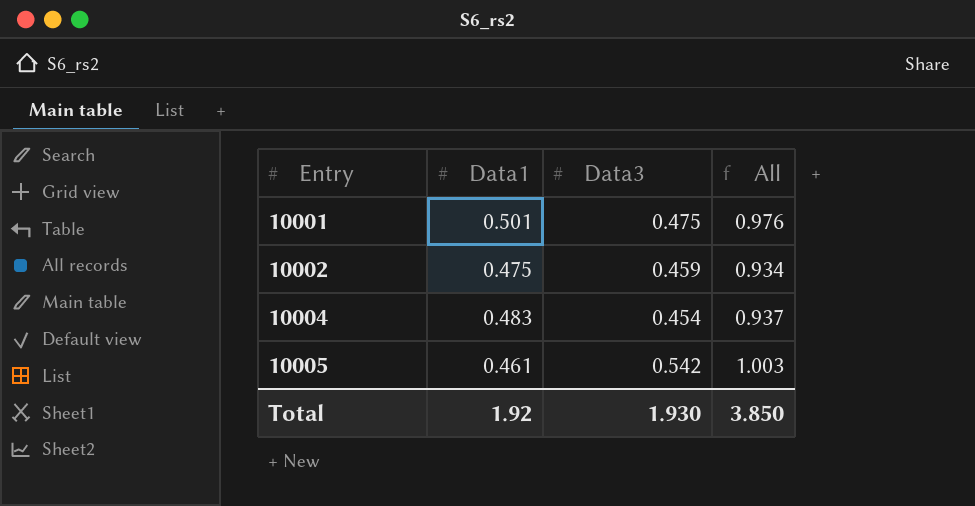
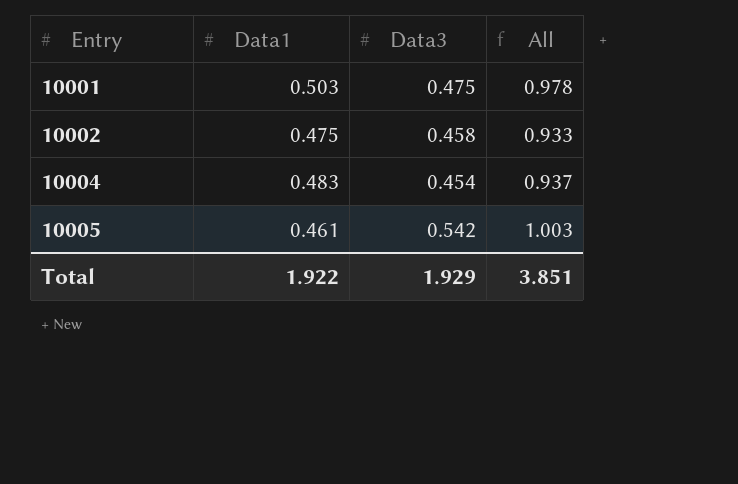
10001 | Data1: 0.501 -> 0.503
10001 | All: 0.976 -> 0.978
10002 | Data3: 0.459 -> 0.458
10002 | All: 0.934 -> 0.933
Total | Data1: 1.92 -> 1.922
Total | Data3: 1.930 -> 1.929
Total | All: 3.850 -> 3.851

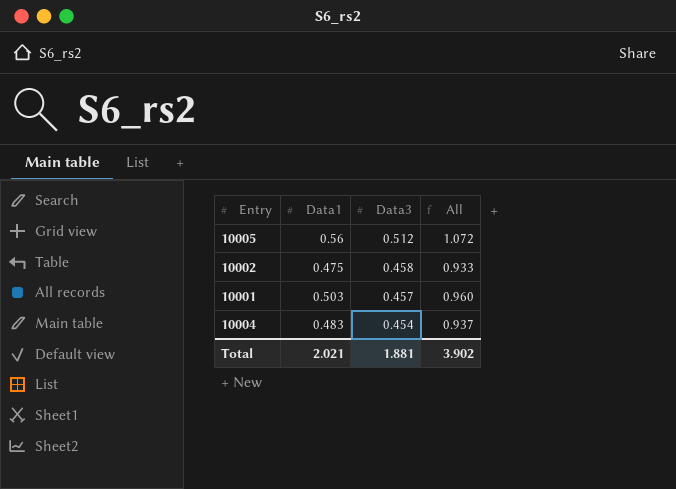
row order: Entry ascending -> Data3 descending
10005 | Data1: 0.461 -> 0.56
10005 | Data3: 0.542 -> 0.512
10005 | All: 1.003 -> 1.072
10001 | Data3: 0.475 -> 0.457
10001 | All: 0.978 -> 0.960
Total | Data1: 1.922 -> 2.021
Total | Data3: 1.929 -> 1.881
Total | All: 3.851 -> 3.902

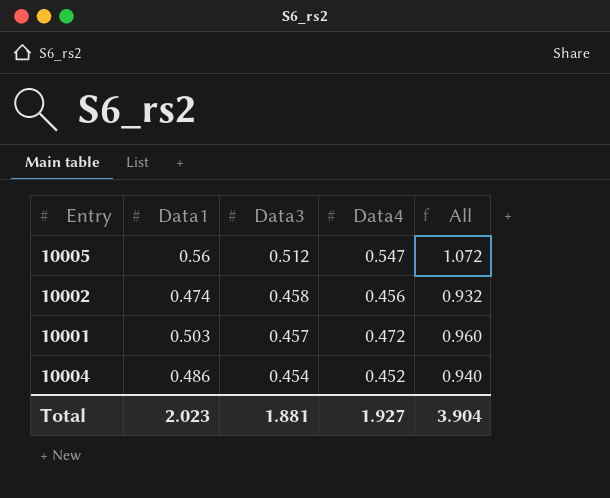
column Data4 | position: none -> 4
10002 | Data1: 0.475 -> 0.474
10002 | All: 0.933 -> 0.932
10004 | Data1: 0.483 -> 0.486
10004 | All: 0.937 -> 0.940
Total | Data1: 2.021 -> 2.023
Total | All: 3.902 -> 3.904

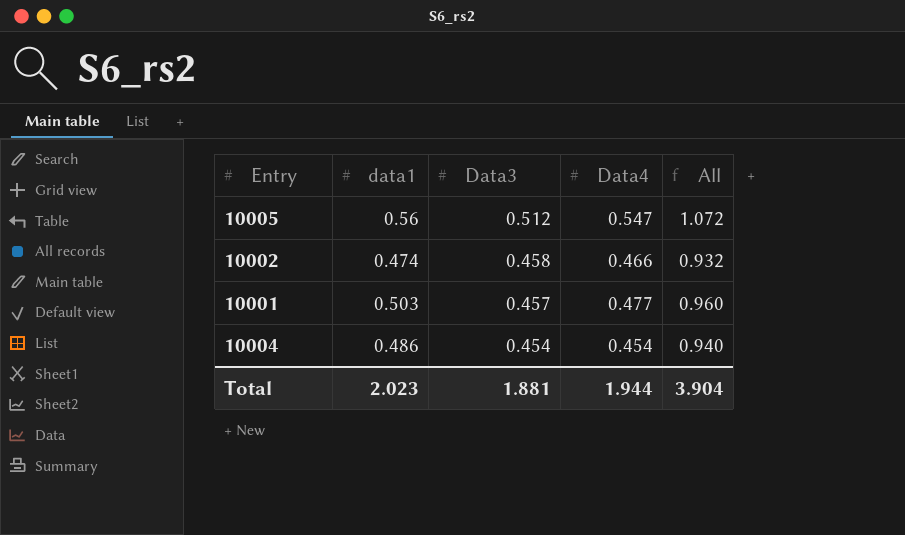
column name: Data1 -> data1
10002 | Data4: 0.456 -> 0.466
10001 | Data4: 0.472 -> 0.477
10004 | Data4: 0.452 -> 0.454
Total | Data4: 1.927 -> 1.944

